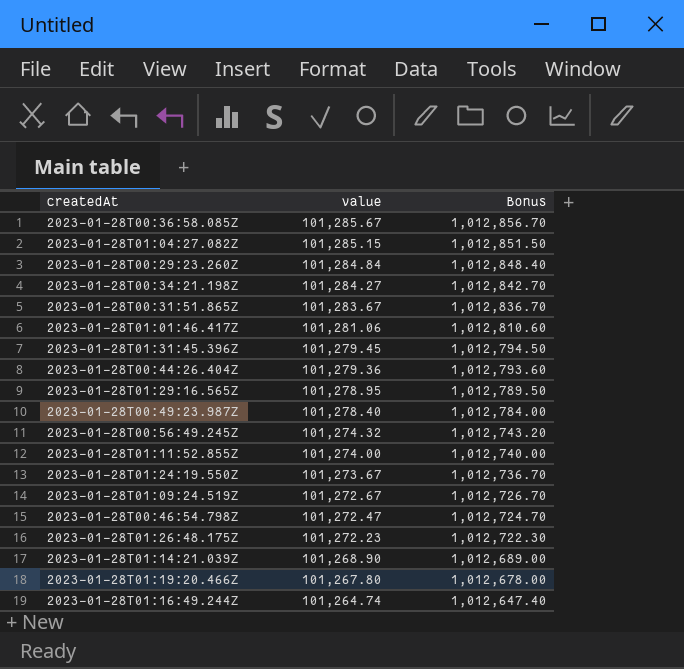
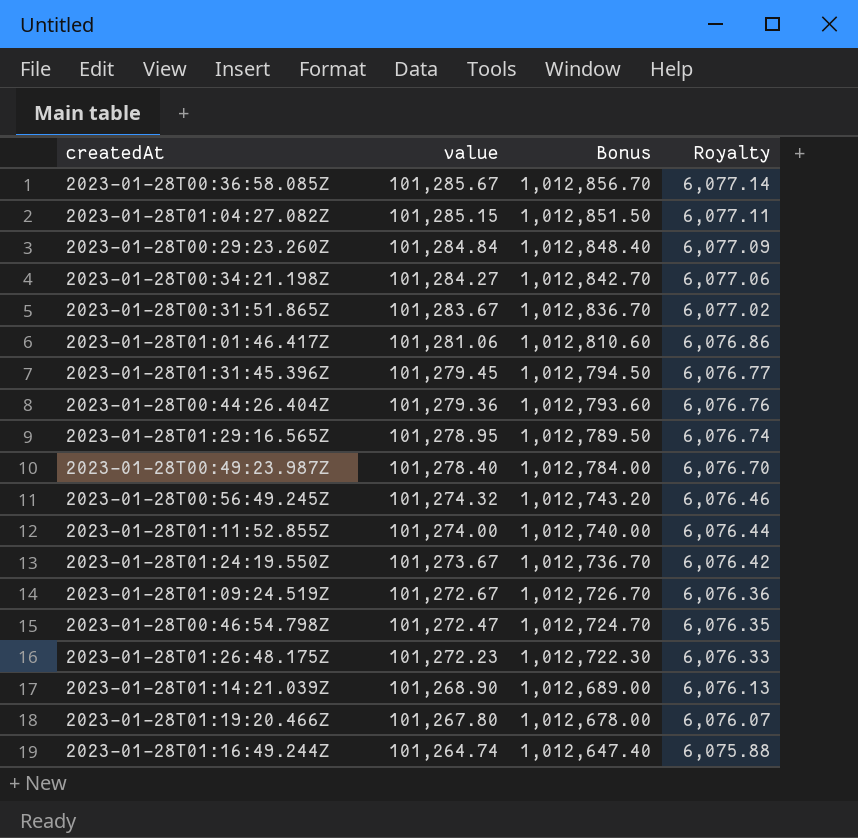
column Royalty | formula: none -> [value] * 0.06

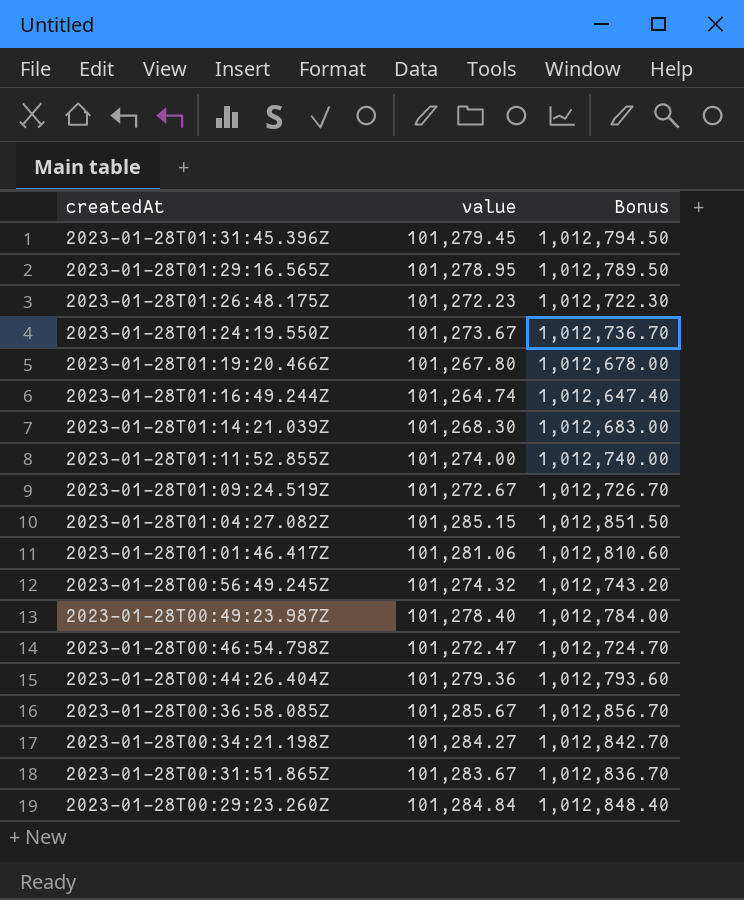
row order: value descending -> createdAt descending
column Royalty | formula: [value] * 0.06 -> none
2023-01-28T01:14:21.039Z | value: 101,268.90 -> 101,268.30
2023-01-28T01:14:21.039Z | Bonus: 1,012,689.00 -> 1,012,683.00

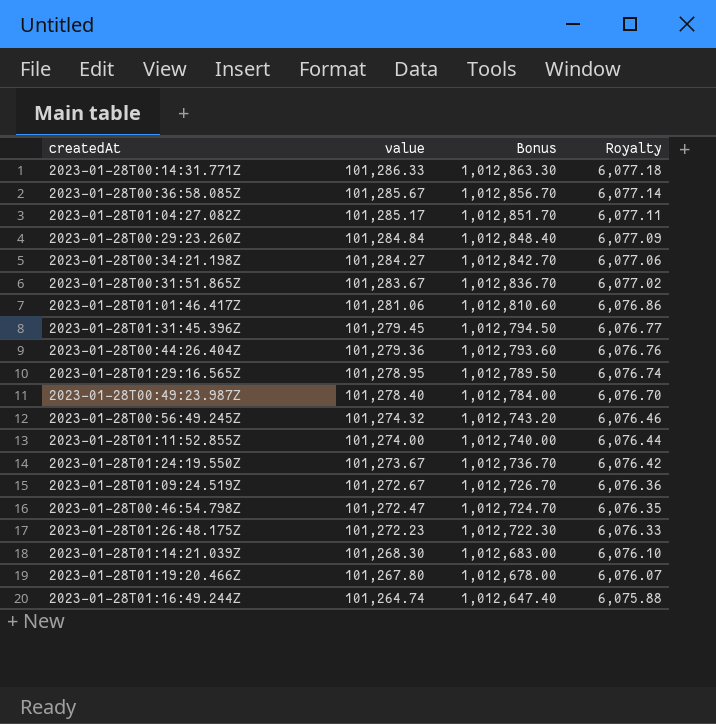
row order: createdAt descending -> value descending
column Royalty | formula: none -> [value] * 0.06
row 2023-01-28T00:14:31.771Z: none -> 101,286.33 | 1,012,863.30 | 6,077.18
2023-01-28T01:04:27.082Z | value: 101,285.15 -> 101,285.17
2023-01-28T01:04:27.082Z | Bonus: 1,012,851.50 -> 1,012,851.70

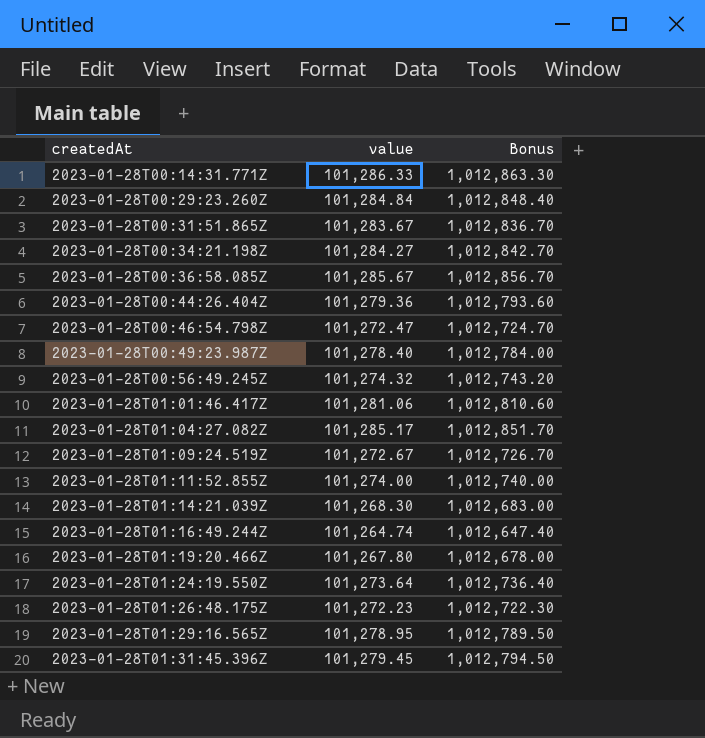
row order: value descending -> createdAt ascending
column Royalty | formula: [value] * 0.06 -> none
2023-01-28T01:24:19.550Z | value: 101,273.67 -> 101,273.64
2023-01-28T01:24:19.550Z | Bonus: 1,012,736.70 -> 1,012,736.40

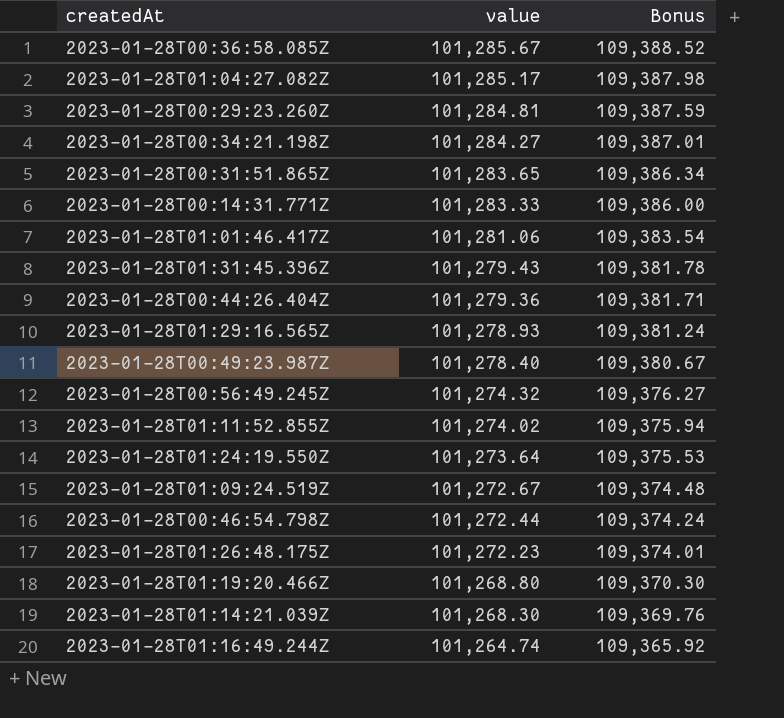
row order: createdAt ascending -> value descending
column Bonus | formula: [value] * 10 -> [value] * 1.08
2023-01-28T00:29:23.260Z | value: 101,284.84 -> 101,284.81
2023-01-28T00:31:51.865Z | value: 101,283.67 -> 101,283.65
2023-01-28T00:14:31.771Z | value: 101,286.33 -> 101,283.33
2023-01-28T01:31:45.396Z | value: 101,279.45 -> 101,279.43
2023-01-28T01:29:16.565Z | value: 101,278.95 -> 101,278.93
2023-01-28T01:11:52.855Z | value: 101,274.00 -> 101,274.02
2023-01-28T00:46:54.798Z | value: 101,272.47 -> 101,272.44
2023-01-28T01:19:20.466Z | value: 101,267.80 -> 101,268.80

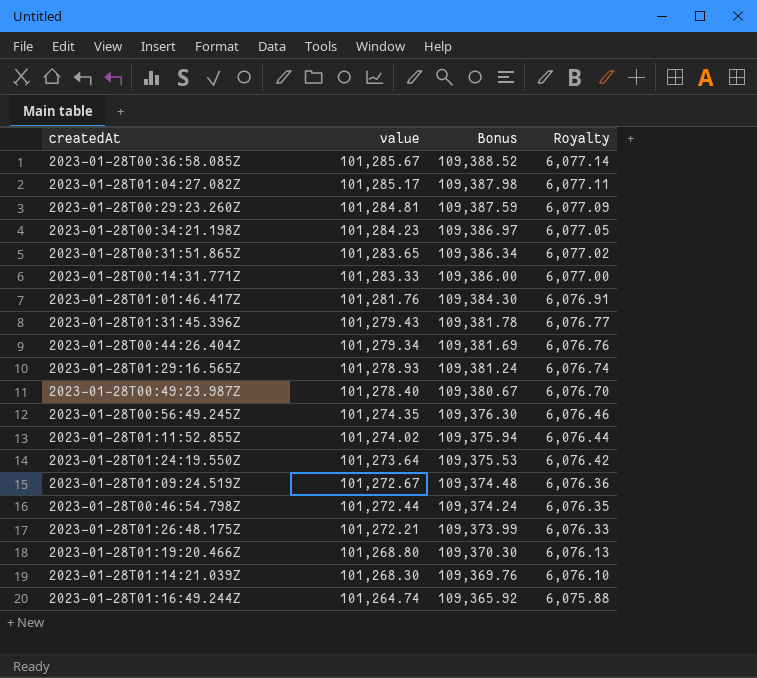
column Royalty | formula: none -> [value] * 0.06
2023-01-28T00:34:21.198Z | value: 101,284.27 -> 101,284.23
2023-01-28T00:34:21.198Z | Bonus: 109,387.01 -> 109,386.97
2023-01-28T01:01:46.417Z | value: 101,281.06 -> 101,281.76
2023-01-28T01:01:46.417Z | Bonus: 109,383.54 -> 109,384.30
2023-01-28T00:44:26.404Z | value: 101,279.36 -> 101,279.34
2023-01-28T00:44:26.404Z | Bonus: 109,381.71 -> 109,381.69
2023-01-28T00:56:49.245Z | value: 101,274.32 -> 101,274.35
2023-01-28T00:56:49.245Z | Bonus: 109,376.27 -> 109,376.30
2023-01-28T01:26:48.175Z | value: 101,272.23 -> 101,272.21
2023-01-28T01:26:48.175Z | Bonus: 109,374.01 -> 109,373.99

